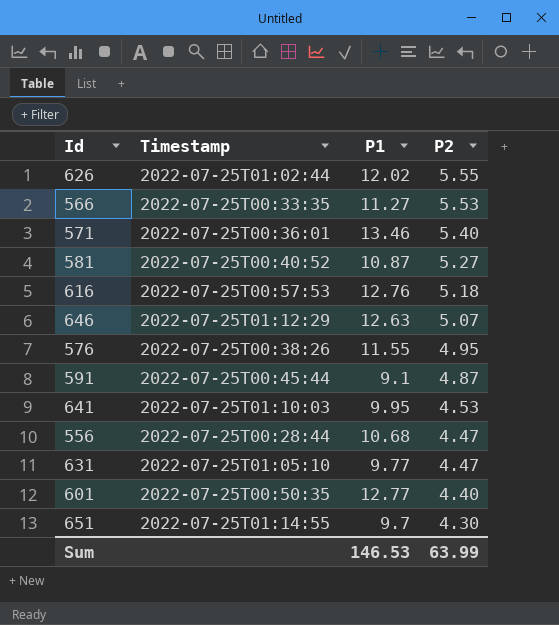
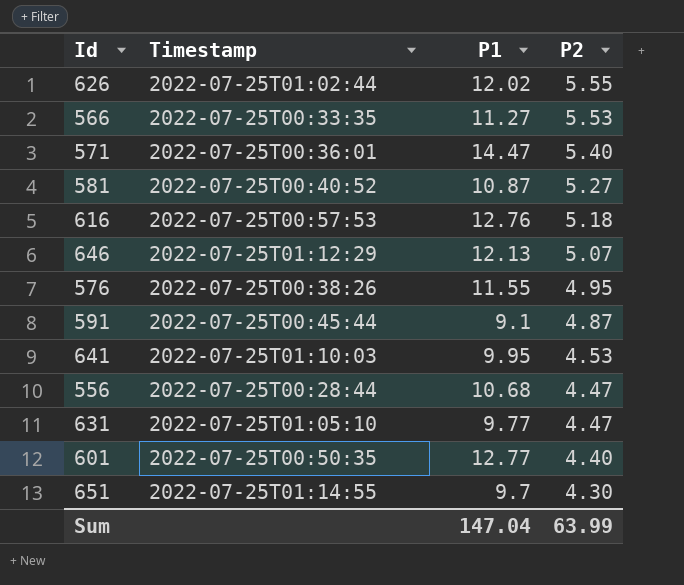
571 | P1: 13.46 -> 14.47
646 | P1: 12.63 -> 12.13
Sum | P1: 146.53 -> 147.04

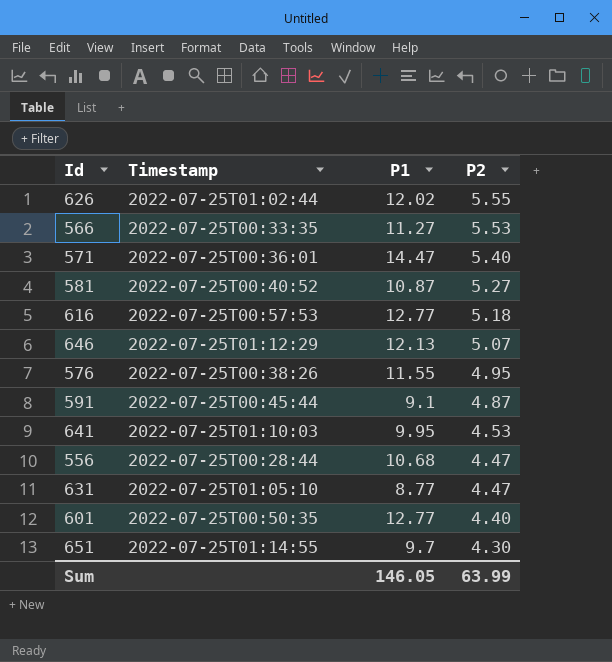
616 | P1: 12.76 -> 12.77
631 | P1: 9.77 -> 8.77
Sum | P1: 147.04 -> 146.05

